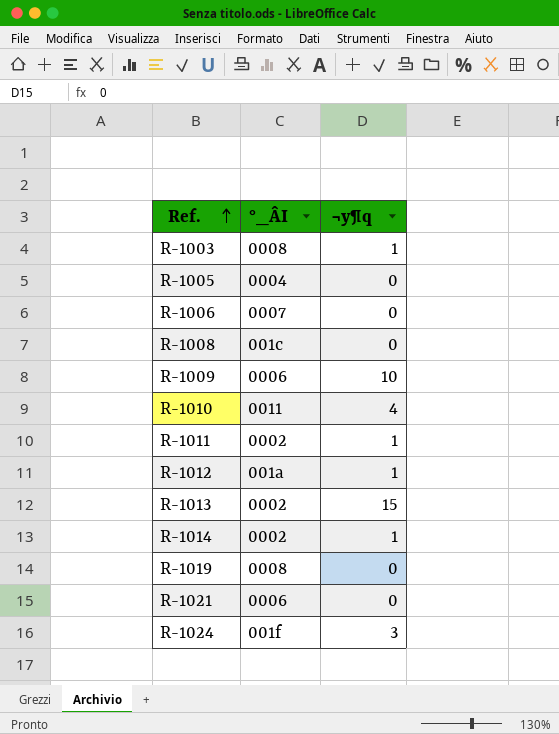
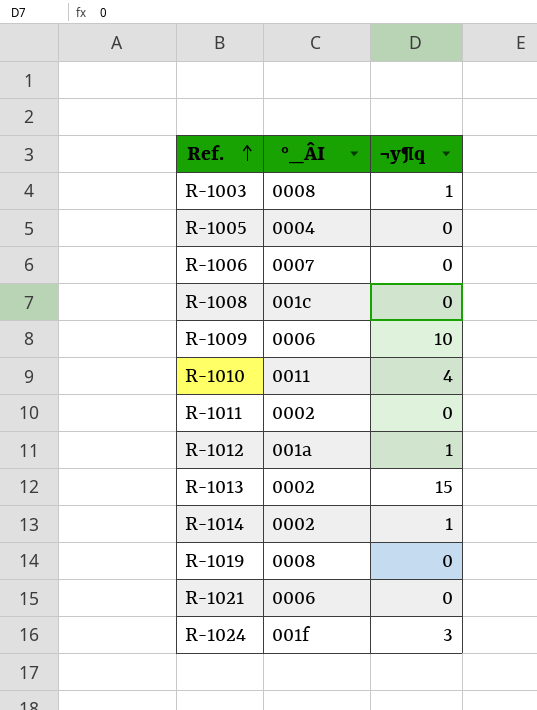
R-1011 | ¬y¶q: 1 -> 0

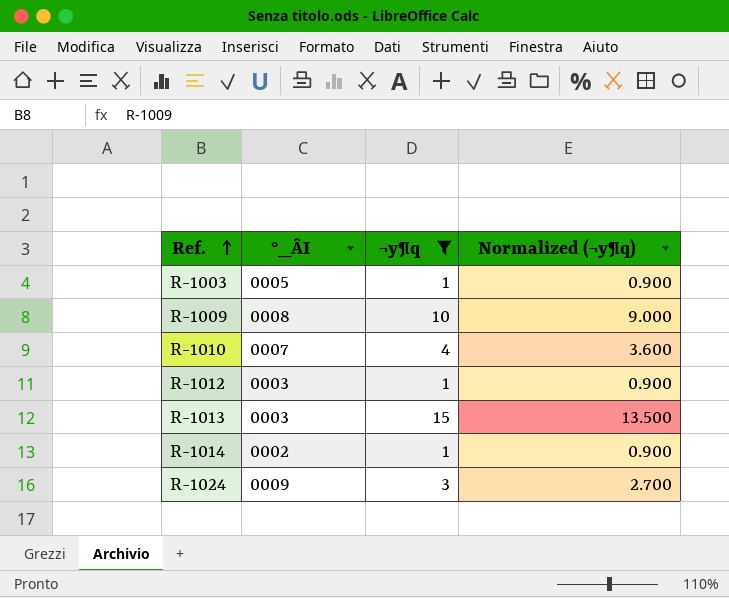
filter: none -> ¬y¶q != 0
column Normalized (¬y¶q) | formula: none -> [¬y¶q] * 0.9
R-1003 | °_ÂI: 0008 -> 0005
R-1009 | °_ÂI: 0006 -> 0008
R-1010 | °_ÂI: 0011 -> 0007
R-1012 | °_ÂI: 001a -> 0003
R-1013 | °_ÂI: 0002 -> 0003
R-1024 | °_ÂI: 001f -> 0009

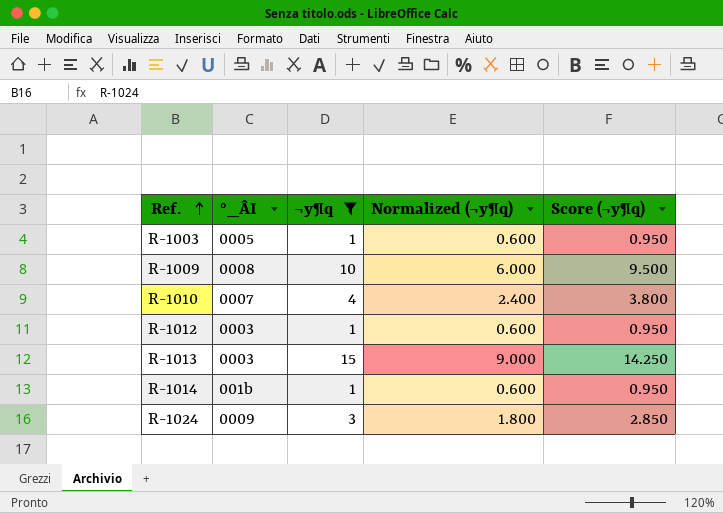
column Normalized (¬y¶q) | formula: [¬y¶q] * 0.9 -> [¬y¶q] * 0.6
column Score (¬y¶q) | formula: none -> [¬y¶q] * 0.95
R-1014 | °_ÂI: 0002 -> 001b

